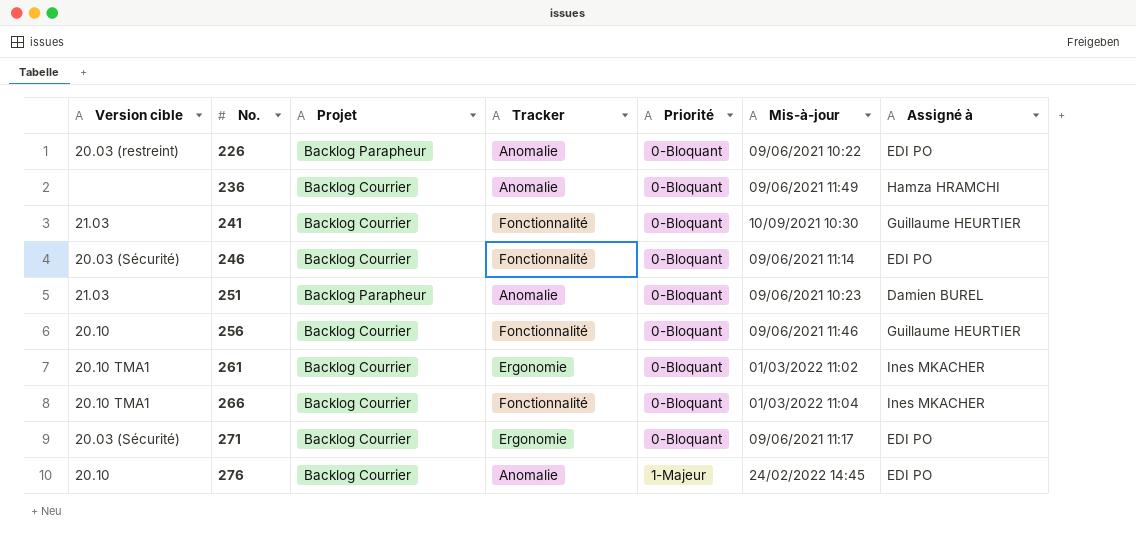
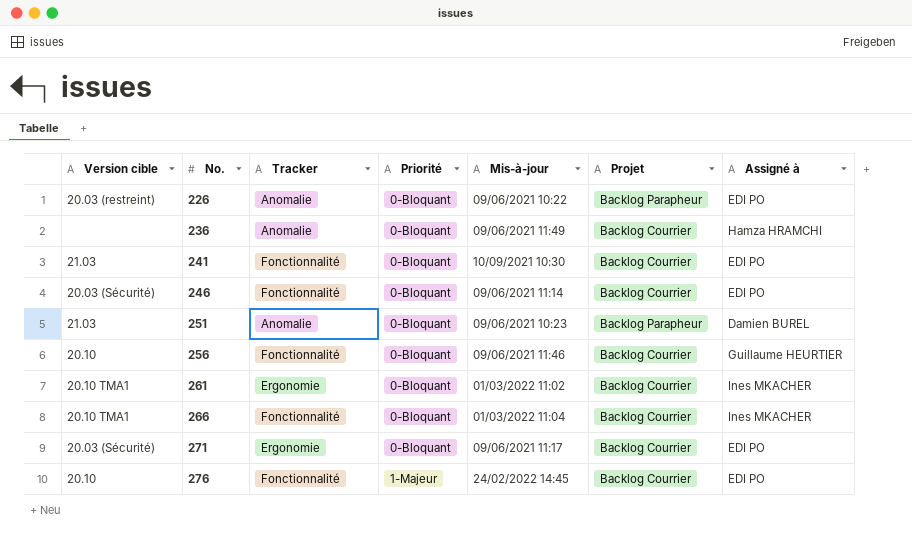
column Projet | position: 3 -> 6
241 | Assigné à: Guillaume HEURTIER -> EDI PO
276 | Tracker: Anomalie -> Fonctionnalité

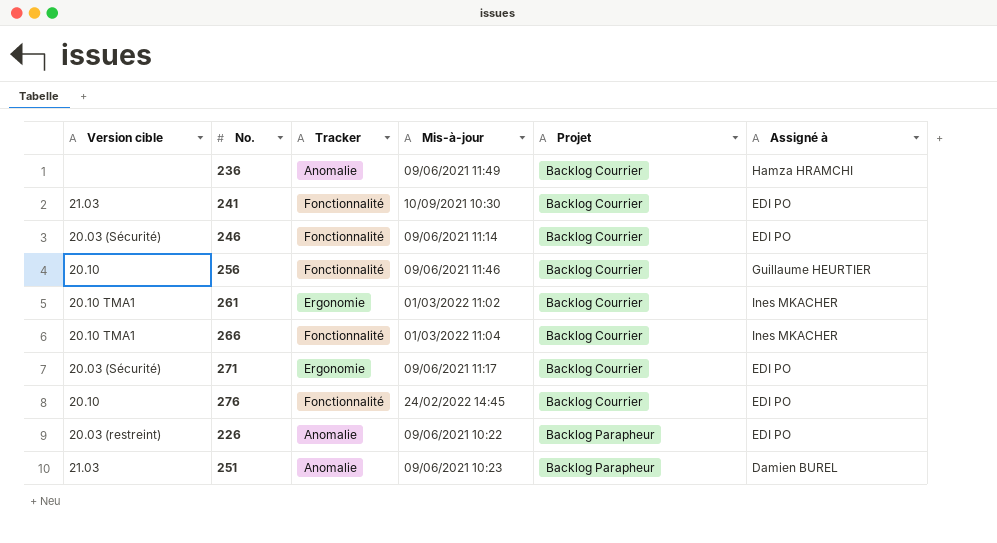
row order: No. ascending -> Projet ascending
column Priorité | position: 4 -> none

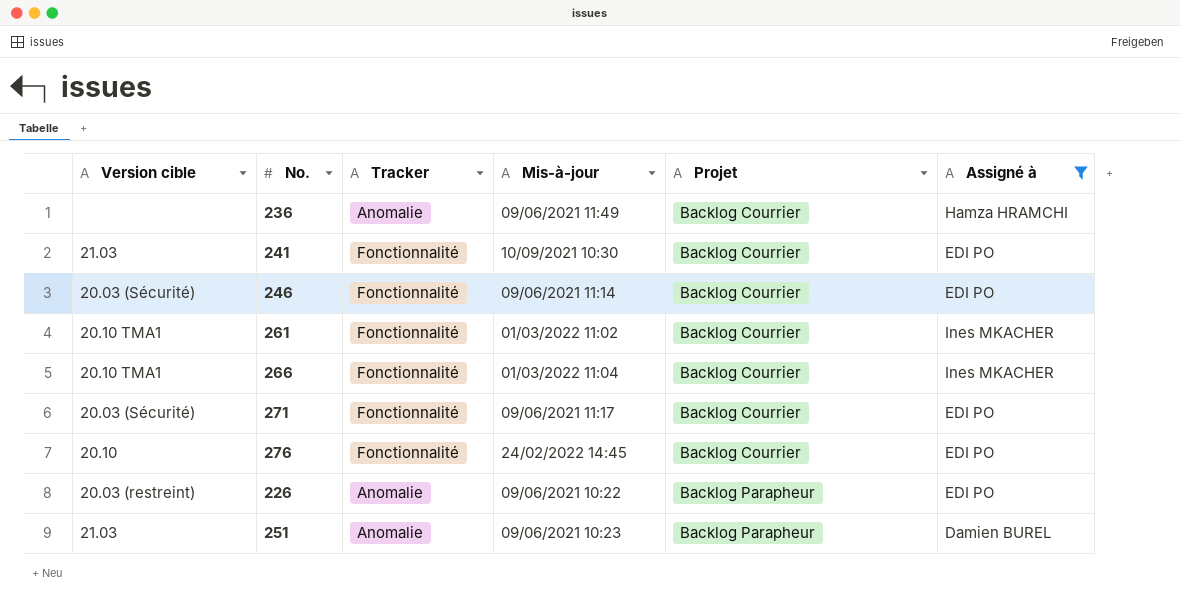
filter: none -> Assigné à != Guillaume HEURTIER
261 | Tracker: Ergonomie -> Fonctionnalité
271 | Tracker: Ergonomie -> Fonctionnalité

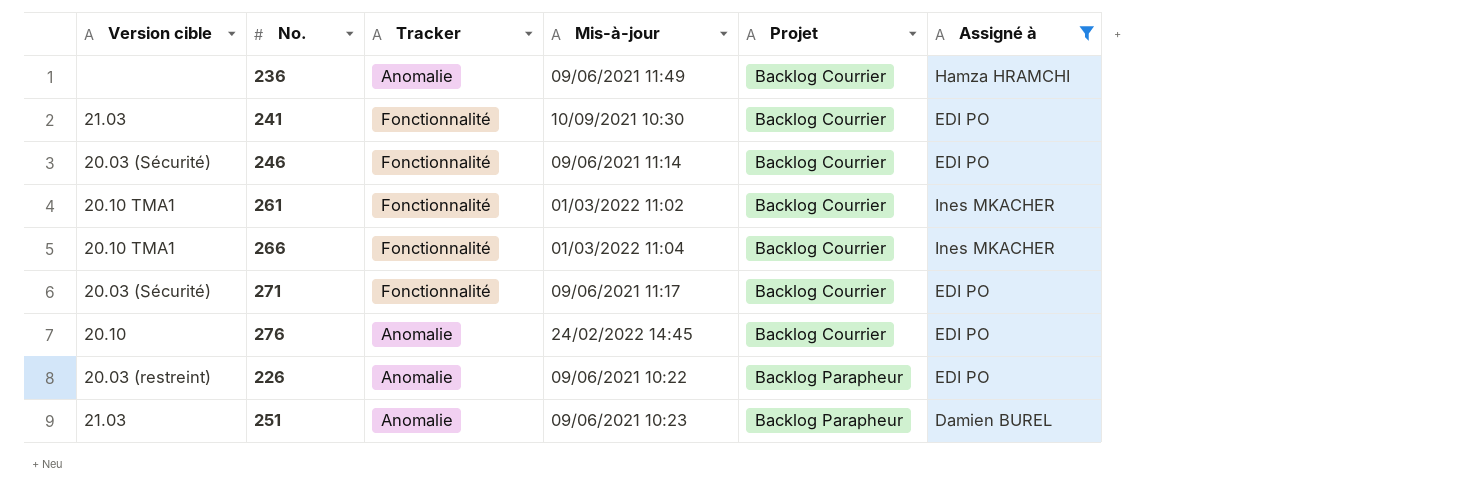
276 | Tracker: Fonctionnalité -> Anomalie

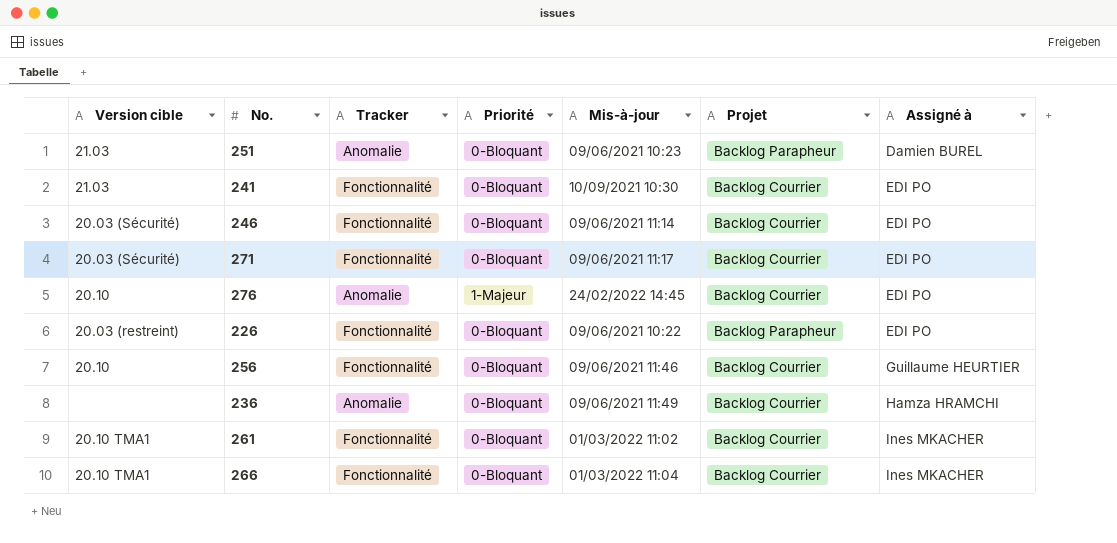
filter: Assigné à != Guillaume HEURTIER -> none
row order: Projet ascending -> Assigné à ascending
column Priorité | position: none -> 4
226 | Tracker: Anomalie -> Fonctionnalité

